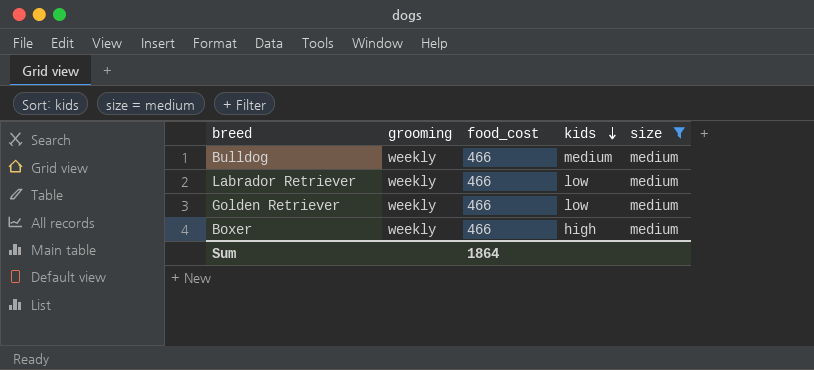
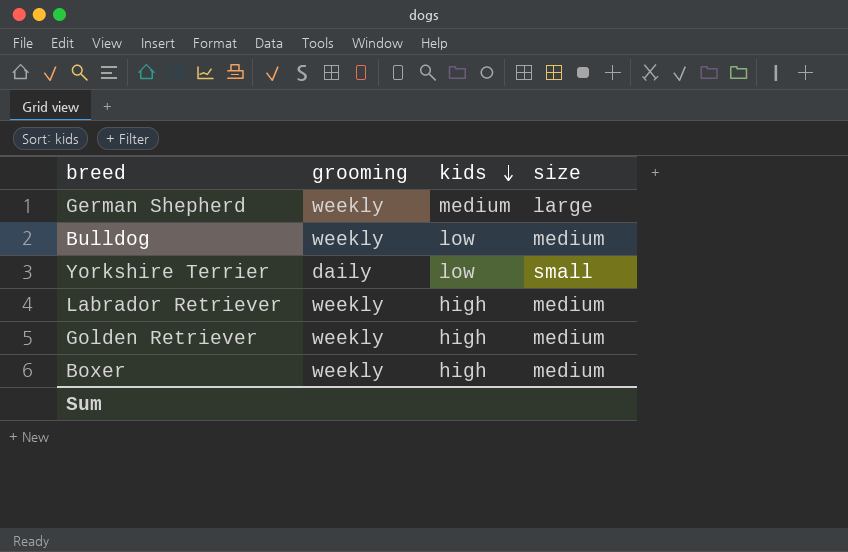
filter: size = medium -> none
column food_cost | position: 3 -> none
Bulldog | kids: medium -> low
Labrador Retriever | kids: low -> high
Golden Retriever | kids: low -> high

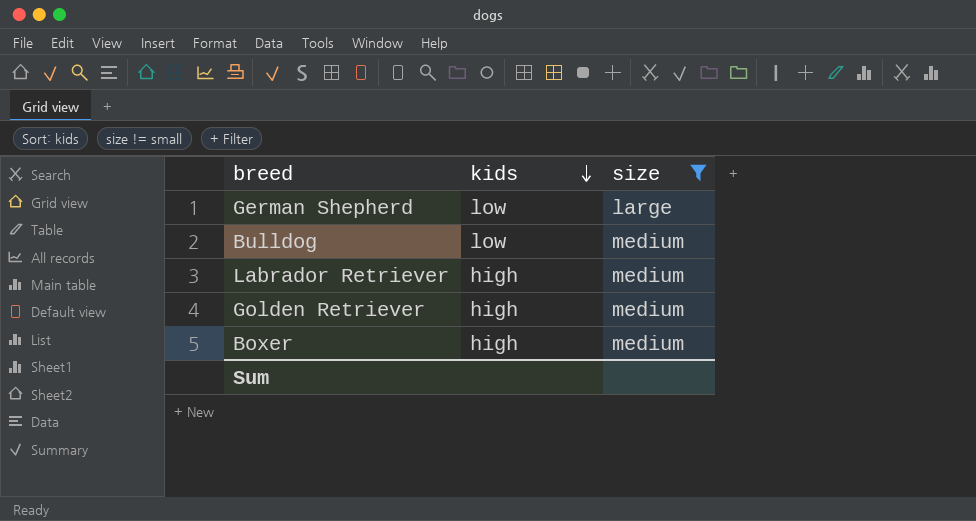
filter: none -> size != small
column grooming | position: 2 -> none
German Shepherd | kids: medium -> low

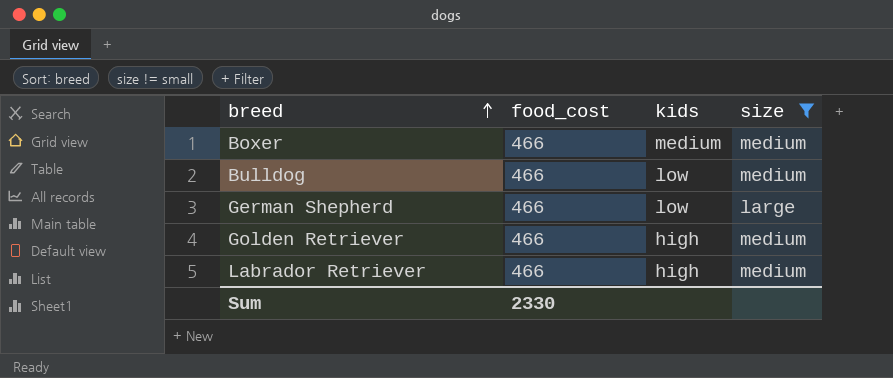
row order: kids descending -> breed ascending
column food_cost | position: none -> 2
Boxer | kids: high -> medium

